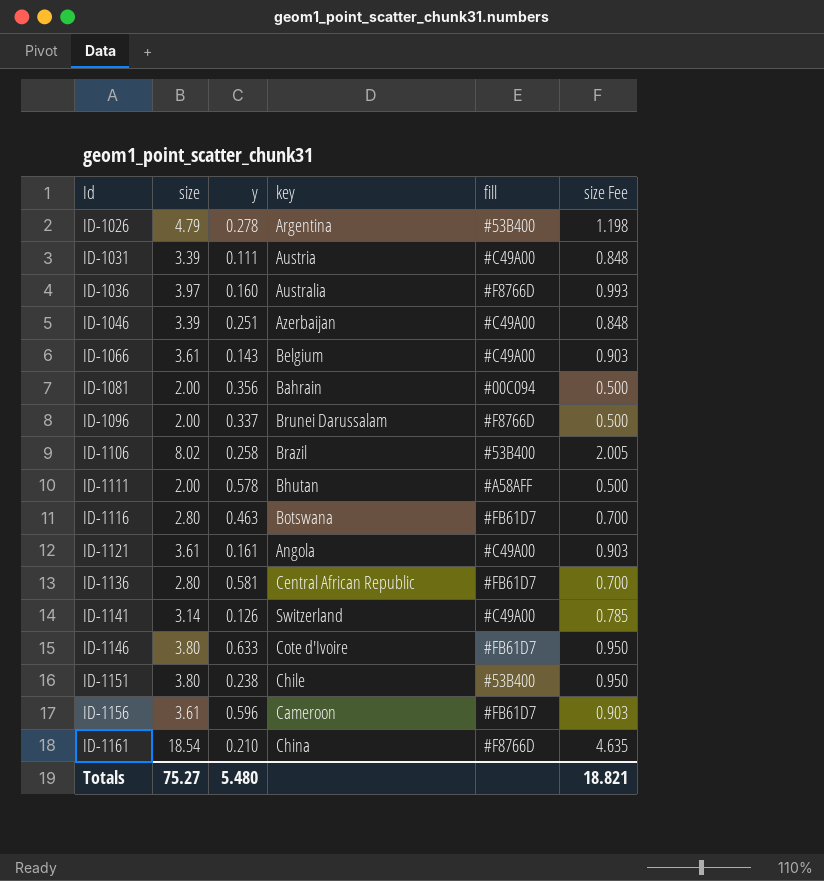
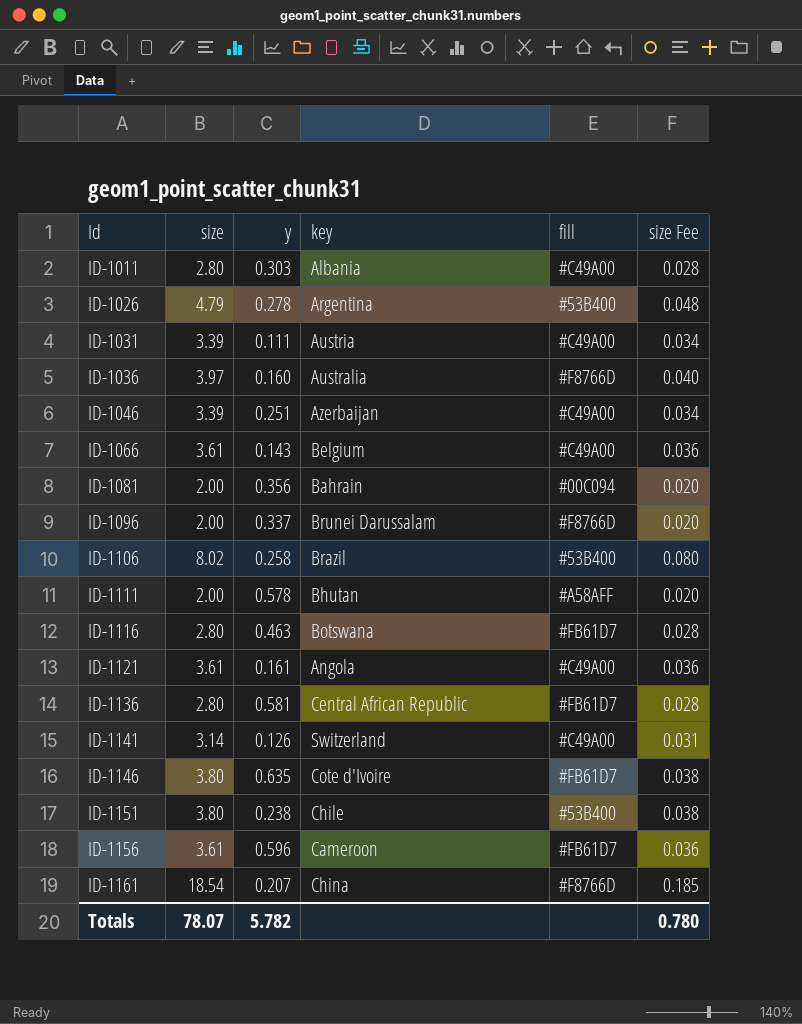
column size Fee | formula: [size] * 0.25 -> [size] * 0.01
row ID-1011: none -> 2.80 | 0.303 | Albania | #C49A00 | 0.028
ID-1146 | y: 0.633 -> 0.635
ID-1161 | y: 0.210 -> 0.207
Totals | size: 75.27 -> 78.07
Totals | y: 5.480 -> 5.782
Totals | size Fee: 18.821 -> 0.780

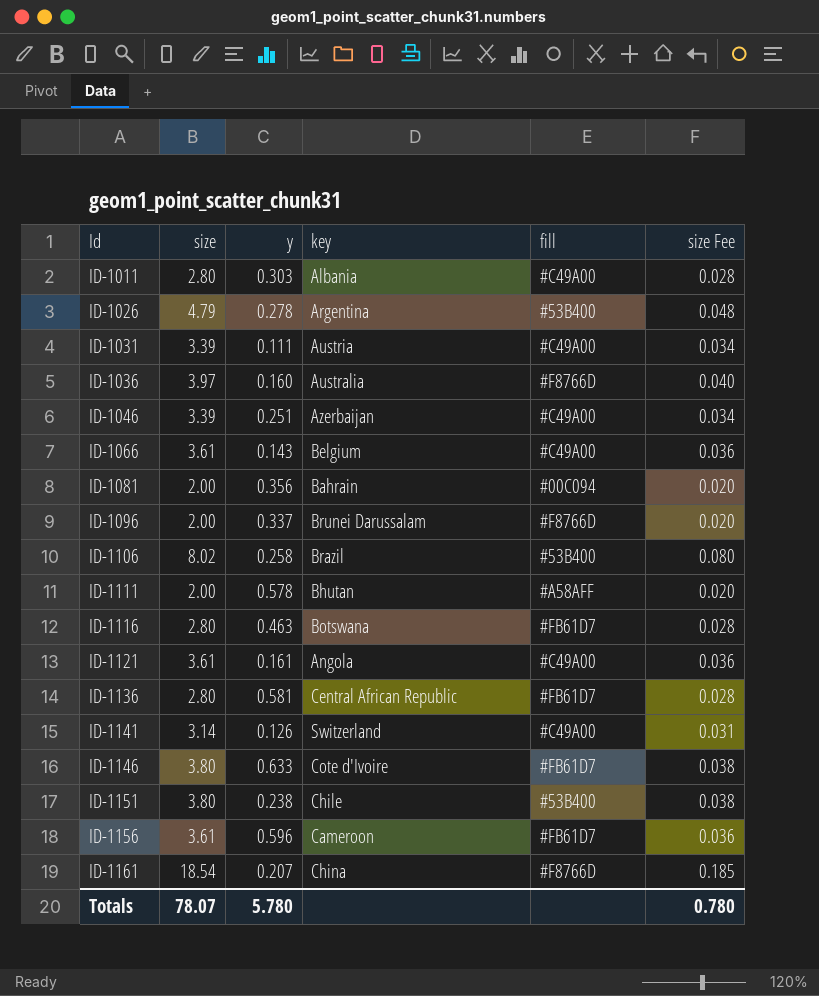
ID-1146 | y: 0.635 -> 0.633
Totals | y: 5.782 -> 5.780

